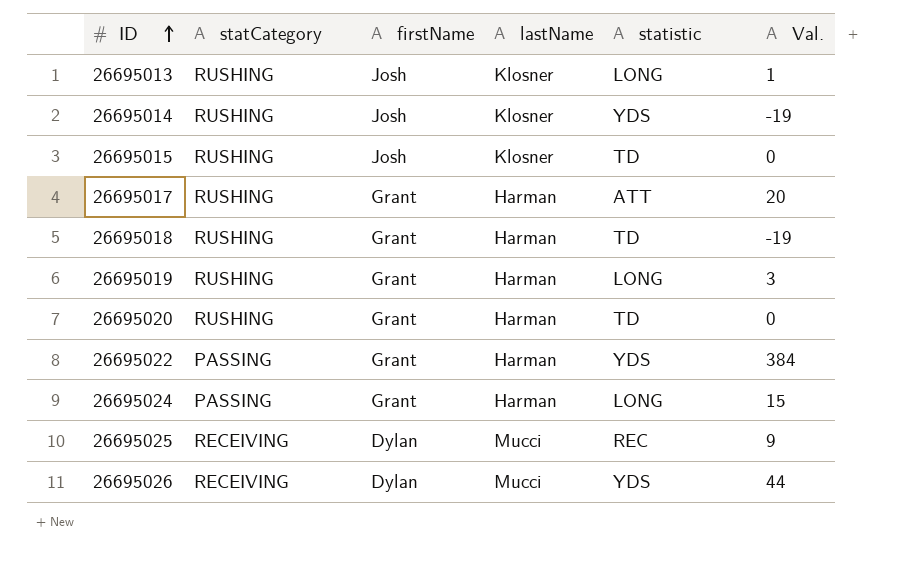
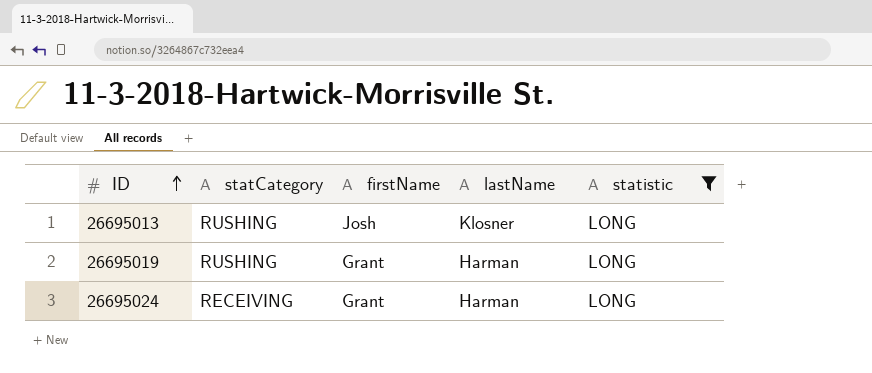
filter: none -> statistic = LONG
column Val. | position: 6 -> none
26695024 | statCategory: PASSING -> RECEIVING

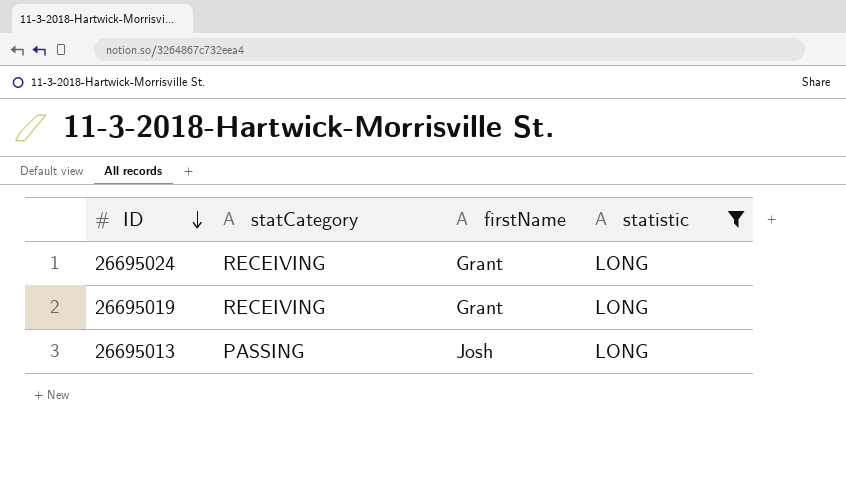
row order: ID ascending -> ID descending
column lastName | position: 4 -> none
26695019 | statCategory: RUSHING -> RECEIVING
26695013 | statCategory: RUSHING -> PASSING

